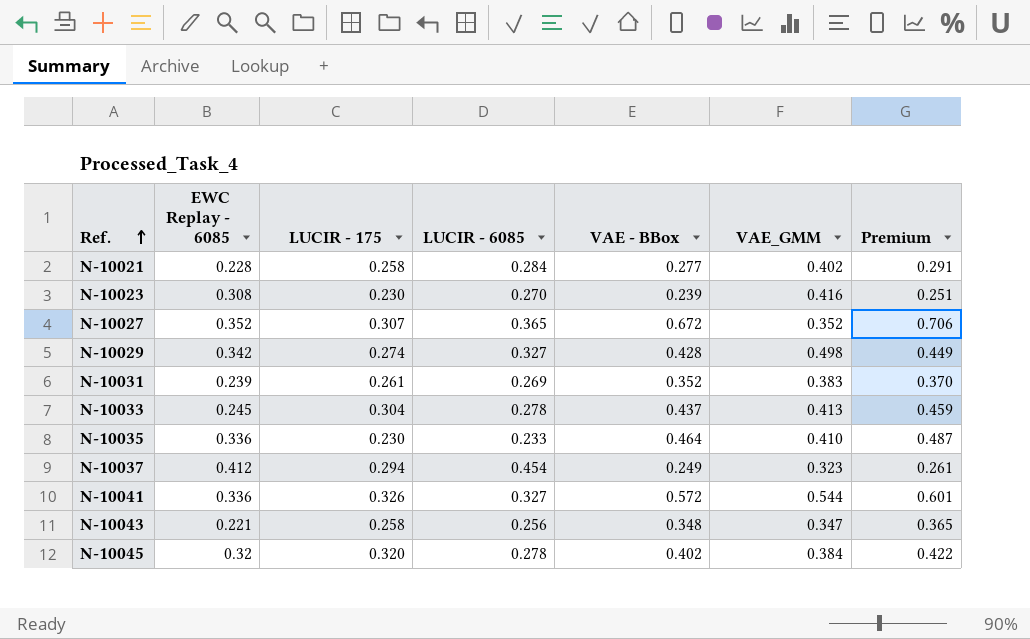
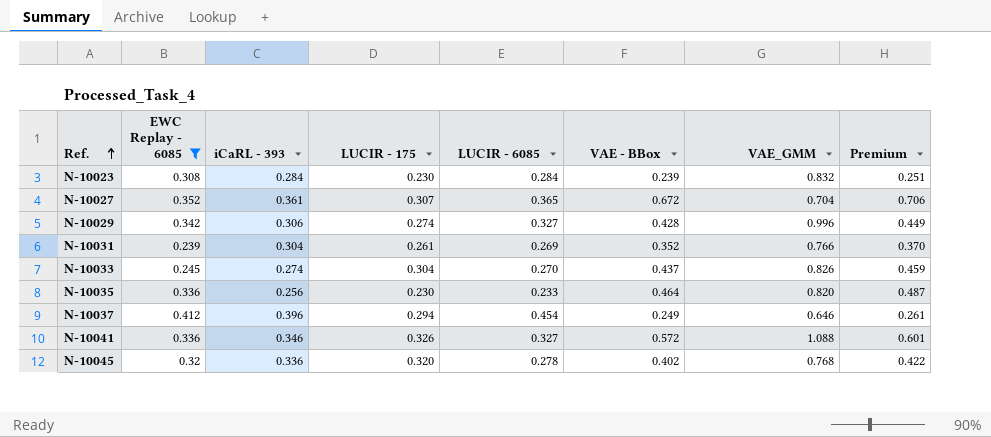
filter: none -> EWC Replay - 6085 >= 0.239
column iCaRL - 393 | position: none -> 3
N-10023 | LUCIR - 6085: 0.270 -> 0.284
N-10023 | VAE_GMM: 0.416 -> 0.832
N-10027 | VAE_GMM: 0.352 -> 0.704
N-10029 | VAE_GMM: 0.498 -> 0.996
N-10031 | VAE_GMM: 0.383 -> 0.766
N-10033 | LUCIR - 6085: 0.278 -> 0.270
N-10033 | VAE_GMM: 0.413 -> 0.826
N-10035 | VAE_GMM: 0.410 -> 0.820
N-10037 | VAE_GMM: 0.323 -> 0.646
N-10041 | VAE_GMM: 0.544 -> 1.088
N-10045 | VAE_GMM: 0.384 -> 0.768

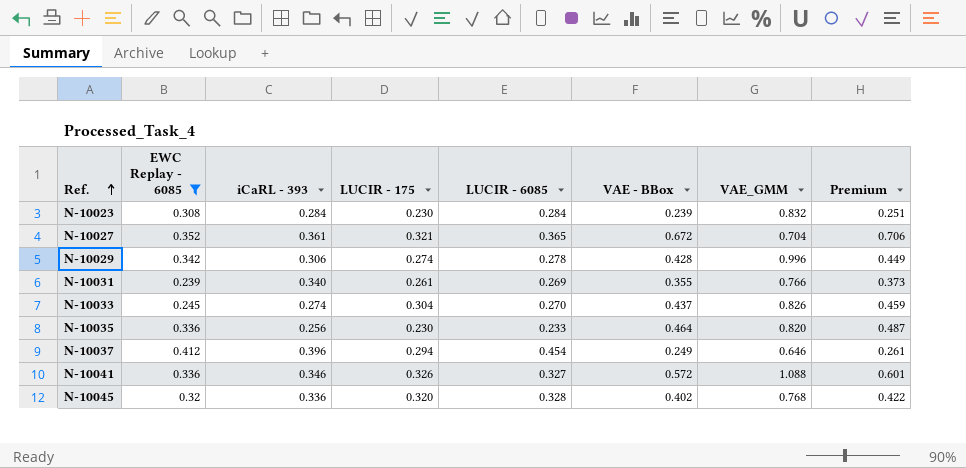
N-10027 | LUCIR - 175: 0.307 -> 0.321
N-10029 | LUCIR - 6085: 0.327 -> 0.278
N-10031 | iCaRL - 393: 0.304 -> 0.340
N-10031 | VAE - BBox: 0.352 -> 0.355
N-10031 | Premium: 0.370 -> 0.373
N-10045 | LUCIR - 6085: 0.278 -> 0.328

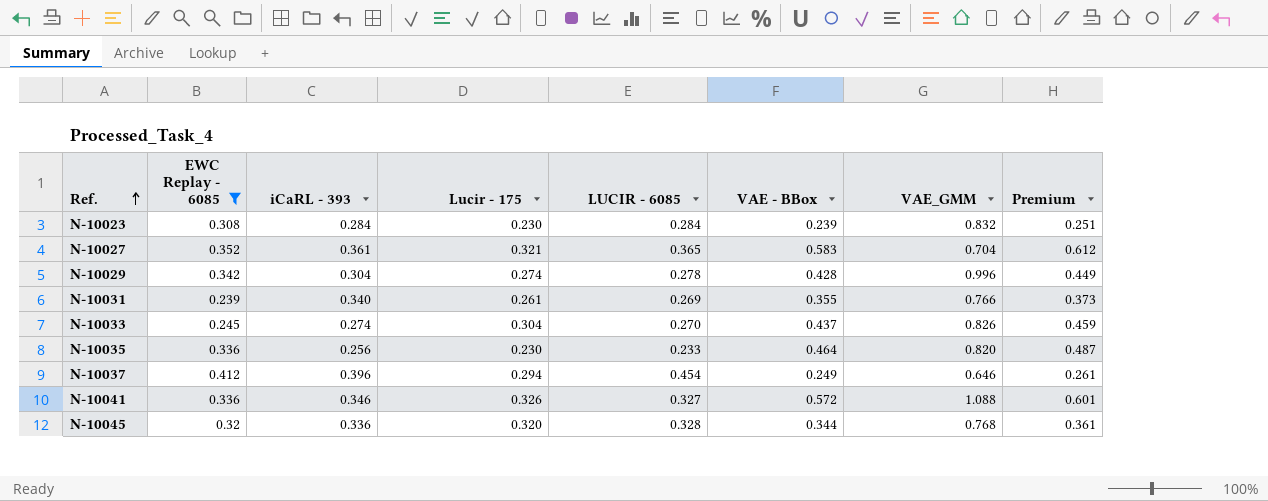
column name: LUCIR - 175 -> Lucir - 175
N-10027 | VAE - BBox: 0.672 -> 0.583
N-10027 | Premium: 0.706 -> 0.612
N-10029 | iCaRL - 393: 0.306 -> 0.304
N-10045 | VAE - BBox: 0.402 -> 0.344
N-10045 | Premium: 0.422 -> 0.361

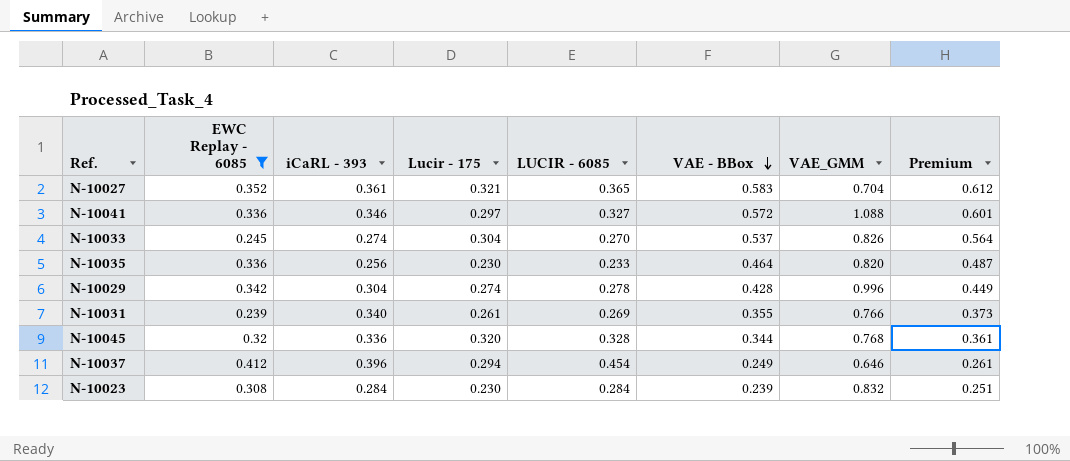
row order: Ref. ascending -> VAE - BBox descending
N-10041 | Lucir - 175: 0.326 -> 0.297
N-10033 | VAE - BBox: 0.437 -> 0.537
N-10033 | Premium: 0.459 -> 0.564

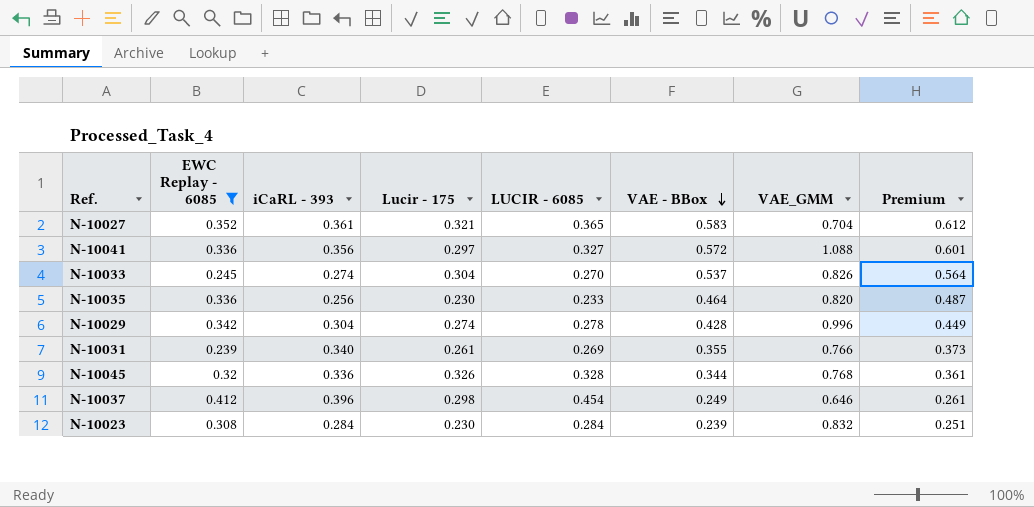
N-10041 | iCaRL - 393: 0.346 -> 0.356
N-10045 | Lucir - 175: 0.320 -> 0.326
N-10037 | Lucir - 175: 0.294 -> 0.298

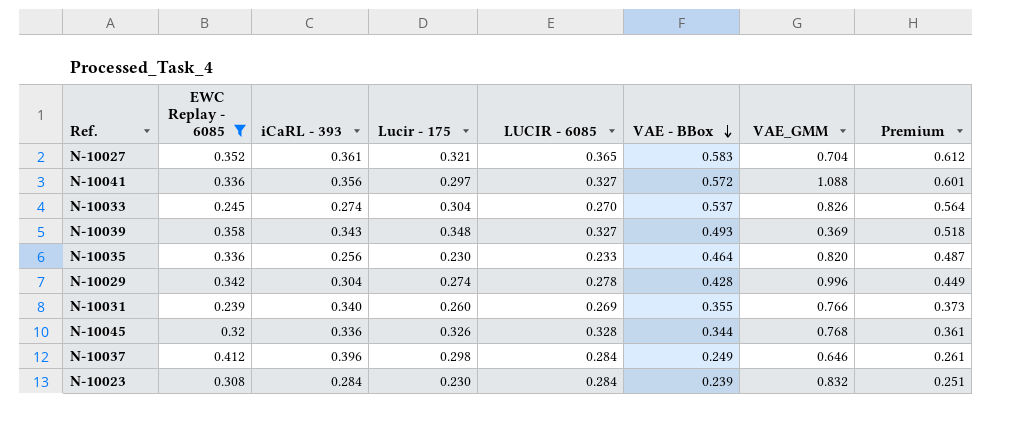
row N-10039: none -> 0.358 | 0.343 | 0.348 | 0.327 | 0.493 | 0.369 | 0.518
N-10031 | Lucir - 175: 0.261 -> 0.260
N-10037 | LUCIR - 6085: 0.454 -> 0.284

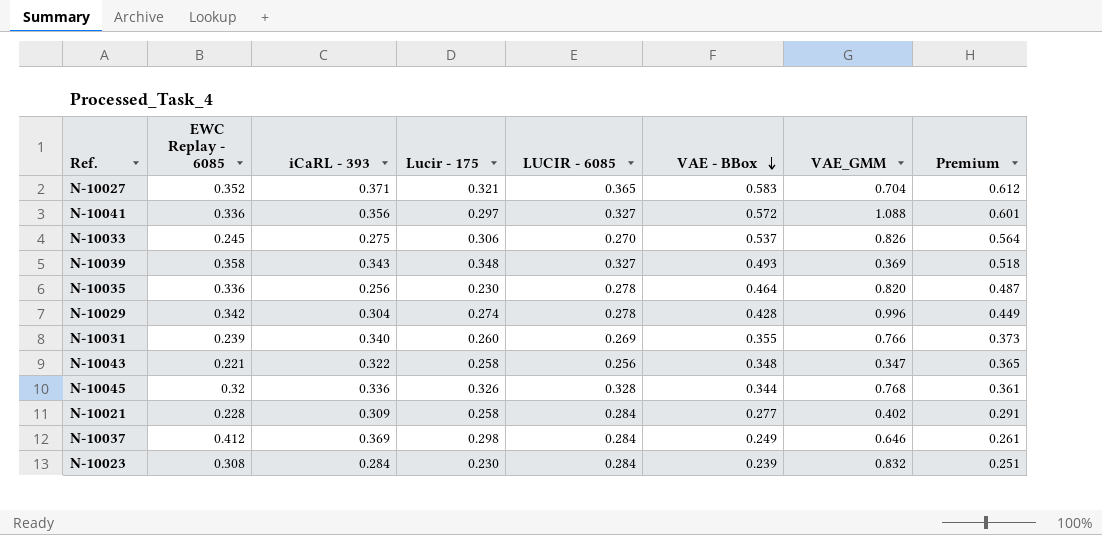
filter: EWC Replay - 6085 >= 0.239 -> none
N-10027 | iCaRL - 393: 0.361 -> 0.371
N-10033 | iCaRL - 393: 0.274 -> 0.275
N-10033 | Lucir - 175: 0.304 -> 0.306
N-10035 | LUCIR - 6085: 0.233 -> 0.278
N-10037 | iCaRL - 393: 0.396 -> 0.369

